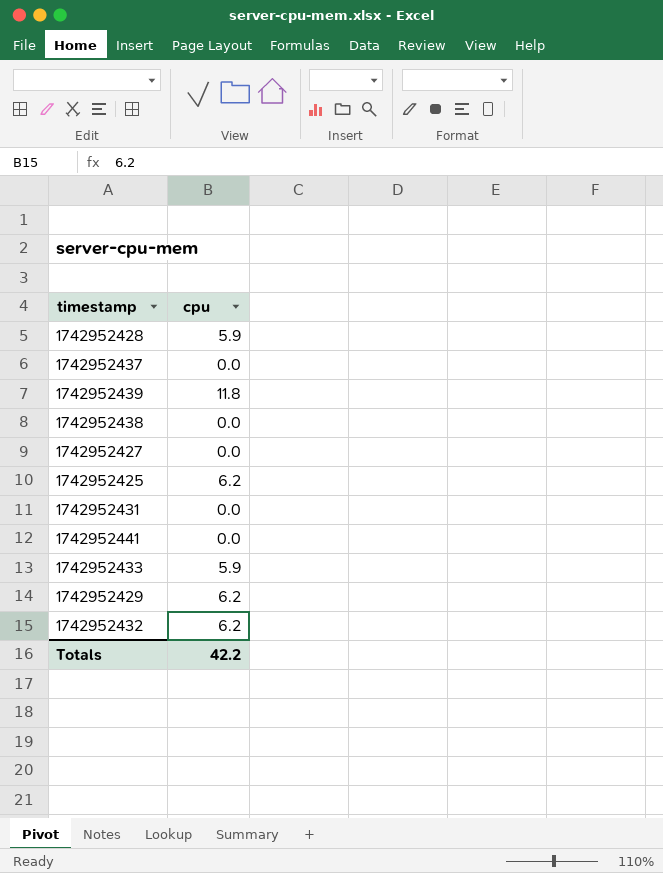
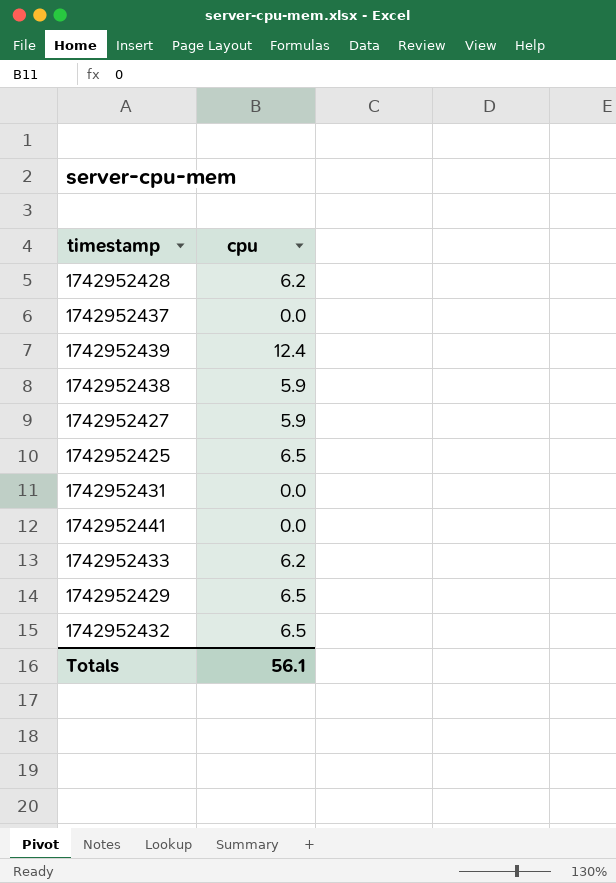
1742952428 | cpu: 5.9 -> 6.2
1742952439 | cpu: 11.8 -> 12.4
1742952438 | cpu: 0.0 -> 5.9
1742952427 | cpu: 0.0 -> 5.9
1742952425 | cpu: 6.2 -> 6.5
1742952433 | cpu: 5.9 -> 6.2
1742952429 | cpu: 6.2 -> 6.5
1742952432 | cpu: 6.2 -> 6.5
Totals | cpu: 42.2 -> 56.1

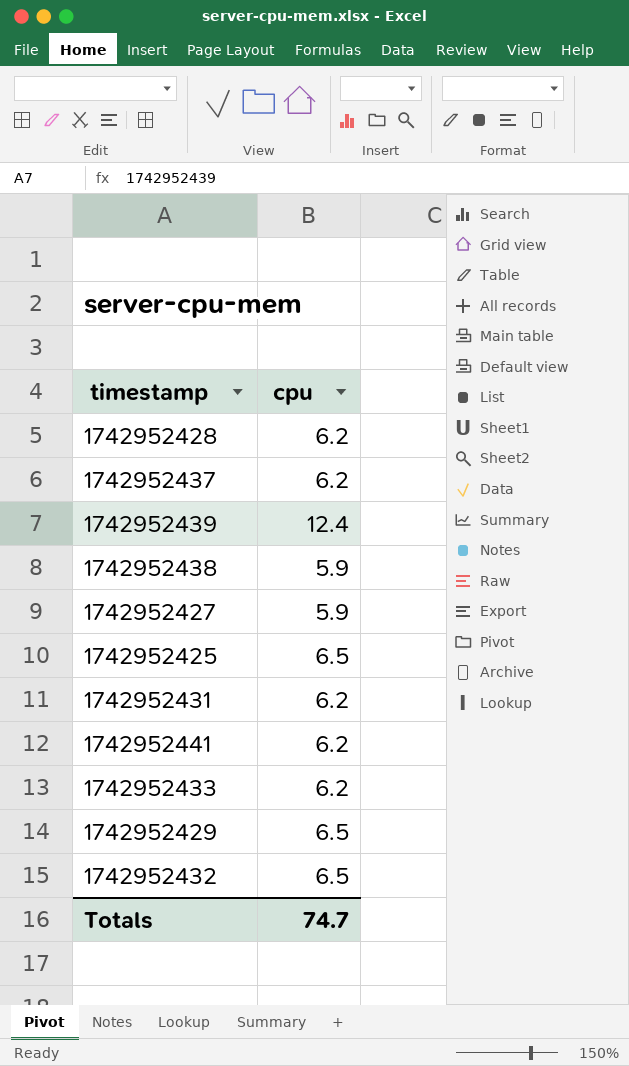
1742952437 | cpu: 0.0 -> 6.2
1742952431 | cpu: 0.0 -> 6.2
1742952441 | cpu: 0.0 -> 6.2
Totals | cpu: 56.1 -> 74.7

